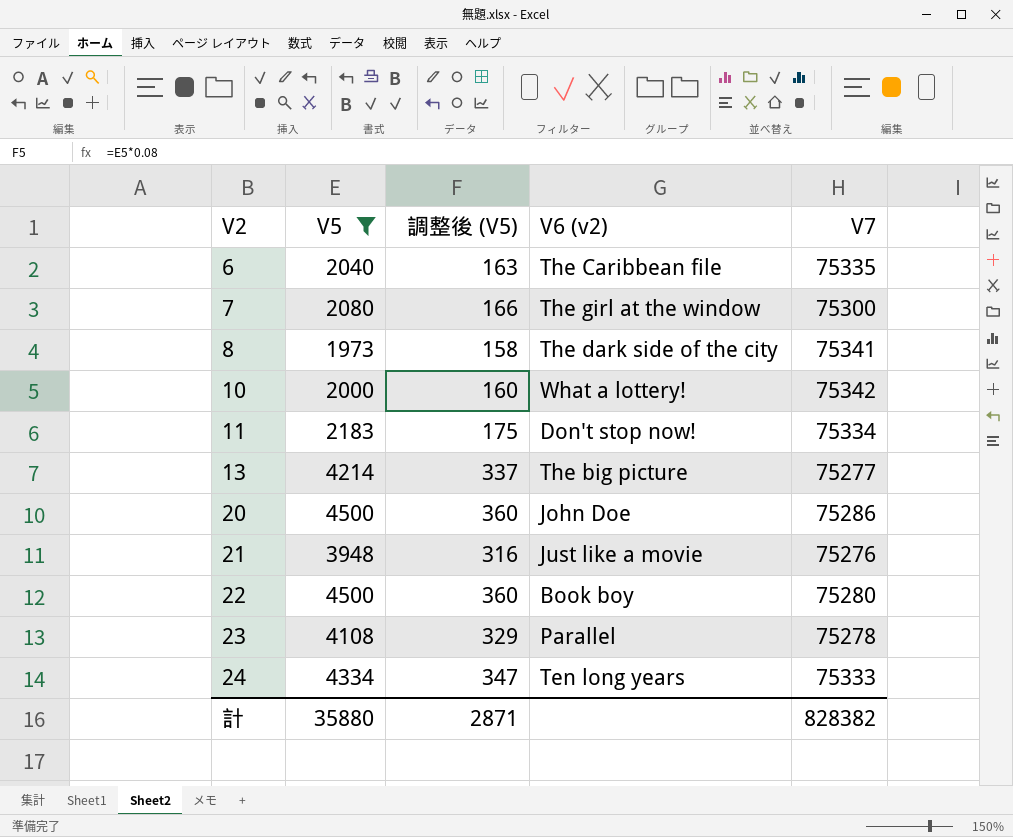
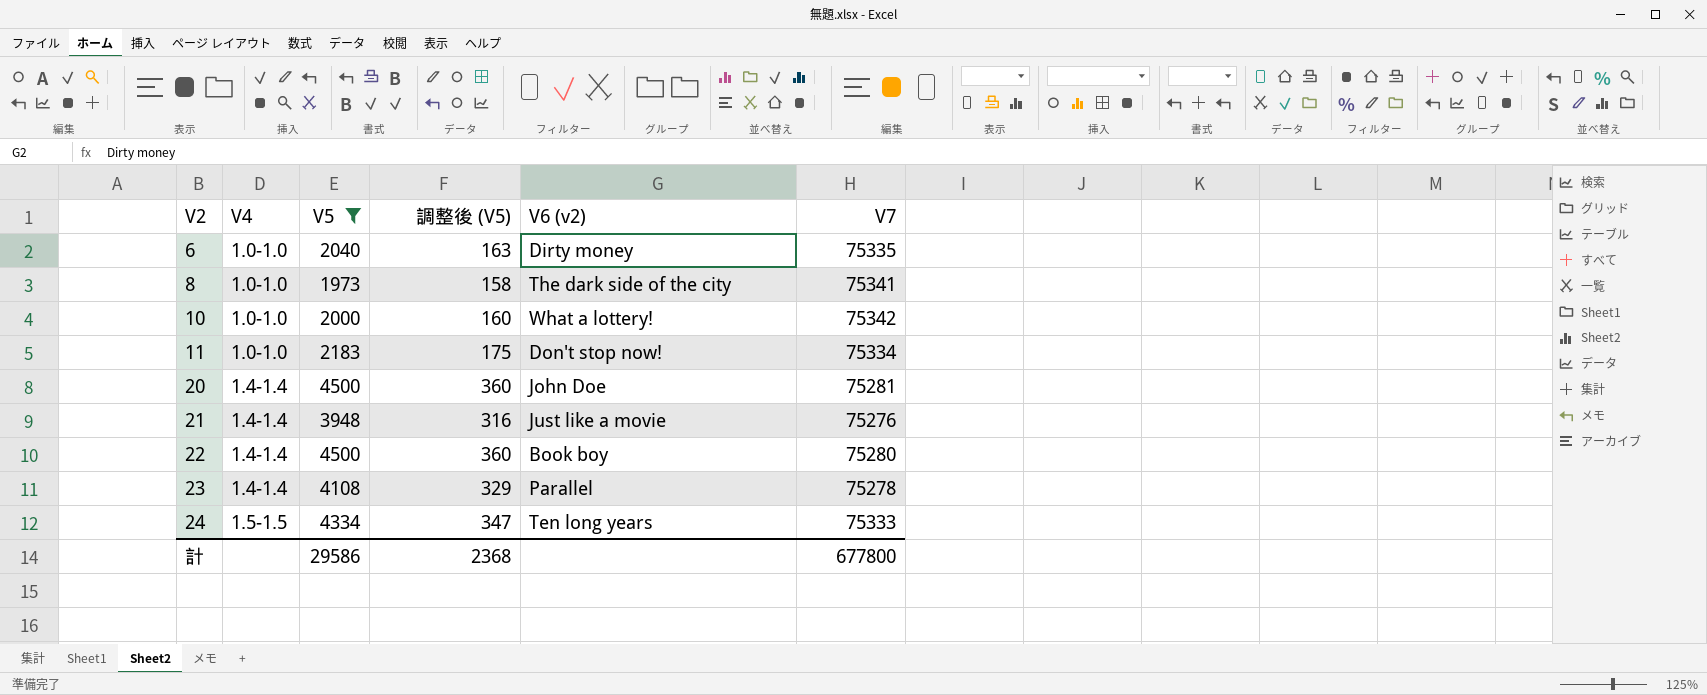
column V4 | position: none -> 2
row 7: 2080 | 166 | The girl at the window | 75300 -> none
row 13: 4214 | 337 | The big picture | 75277 -> none
6 | V6 (v2): The Caribbean file -> Dirty money
20 | V7: 75286 -> 75281
計 | V5: 35880 -> 29586
計 | 調整後 (V5): 2871 -> 2368
計 | V7: 828382 -> 677800

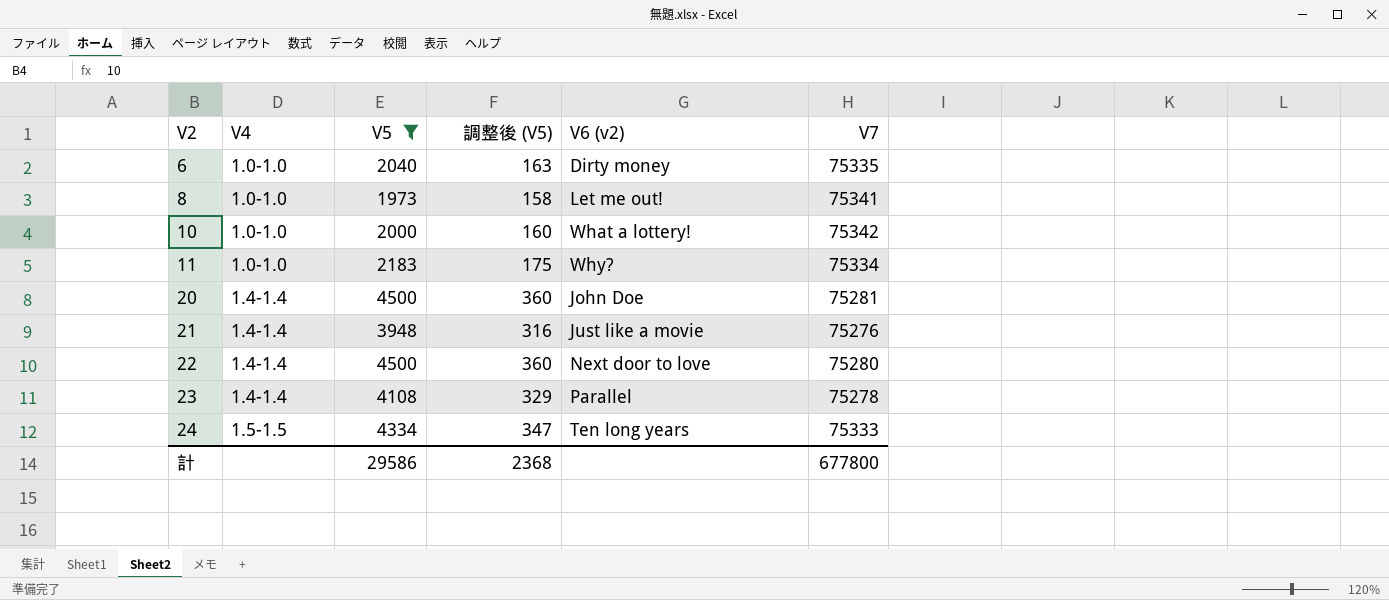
8 | V6 (v2): The dark side of the city -> Let me out!
11 | V6 (v2): Don't stop now! -> Why?
22 | V6 (v2): Book boy -> Next door to love

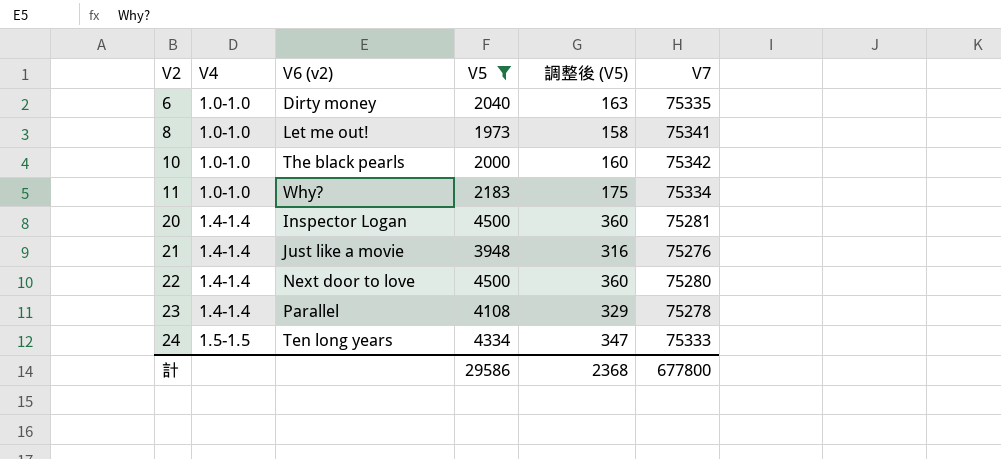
column V6 (v2) | position: 5 -> 3
10 | V6 (v2): What a lottery! -> The black pearls
20 | V6 (v2): John Doe -> Inspector Logan

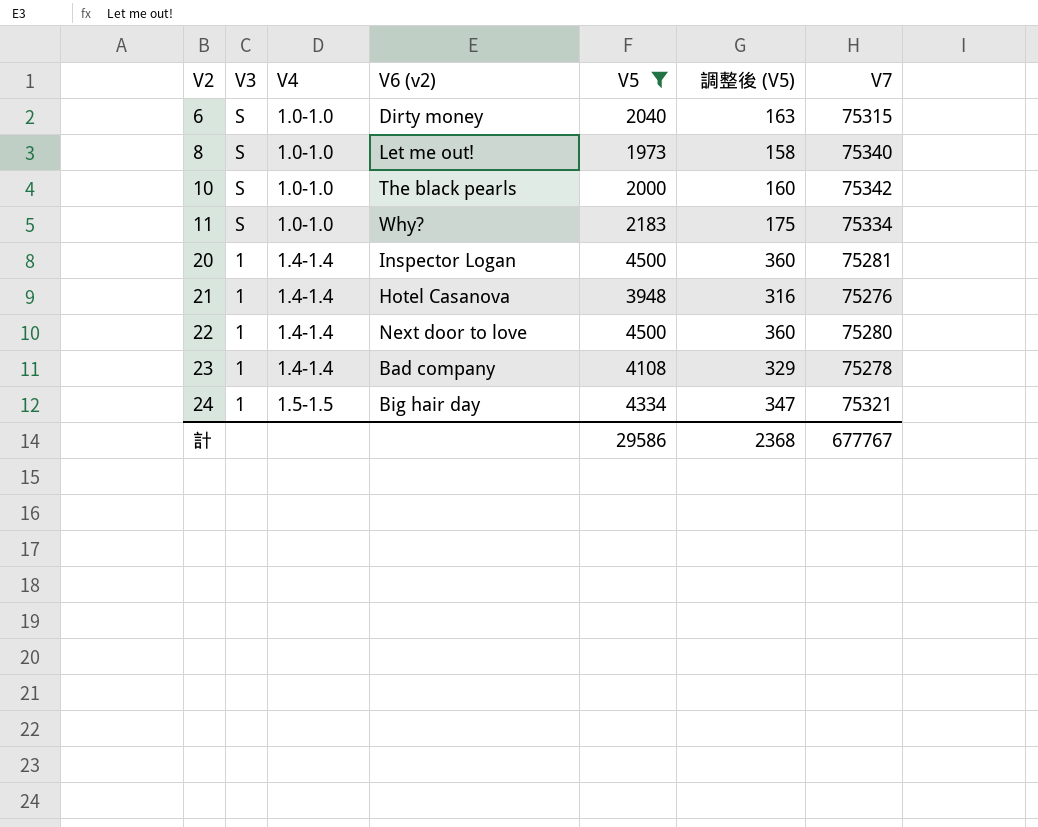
column V3 | position: none -> 2
6 | V7: 75335 -> 75315
8 | V7: 75341 -> 75340
21 | V6 (v2): Just like a movie -> Hotel Casanova
23 | V6 (v2): Parallel -> Bad company
24 | V6 (v2): Ten long years -> Big hair day
24 | V7: 75333 -> 75321
計 | V7: 677800 -> 677767

